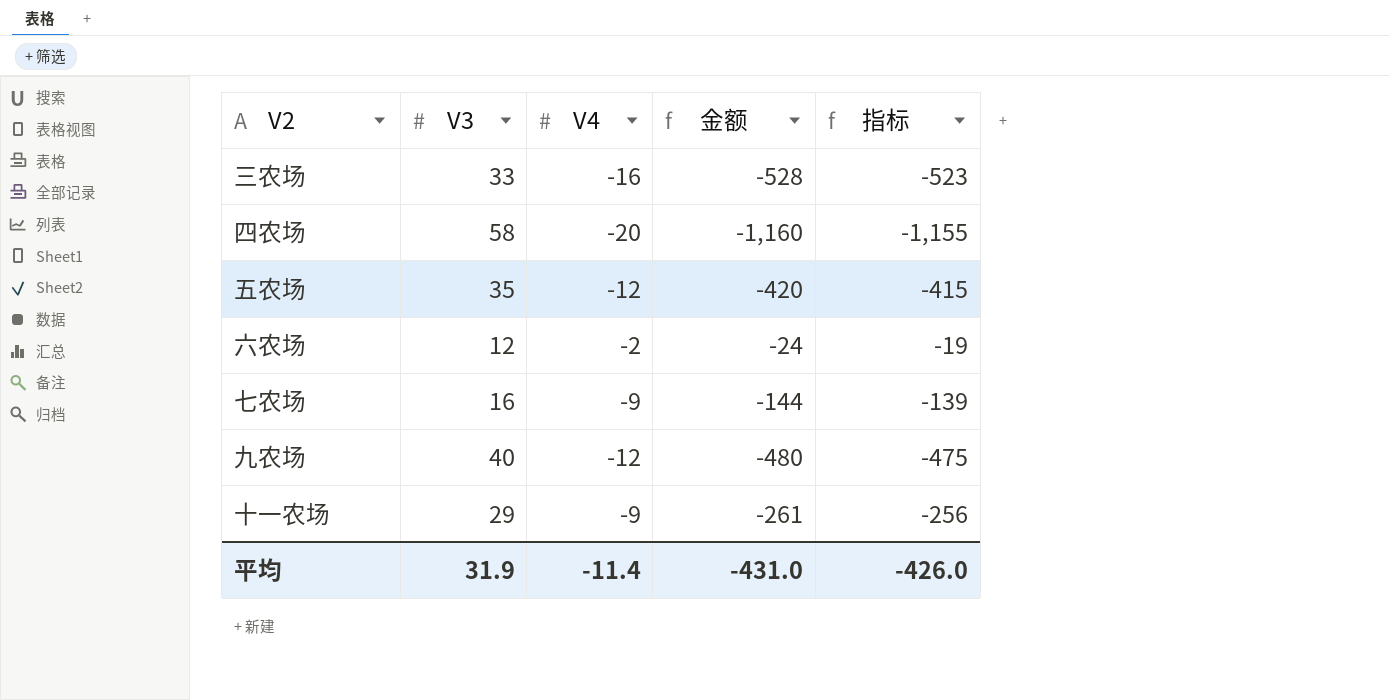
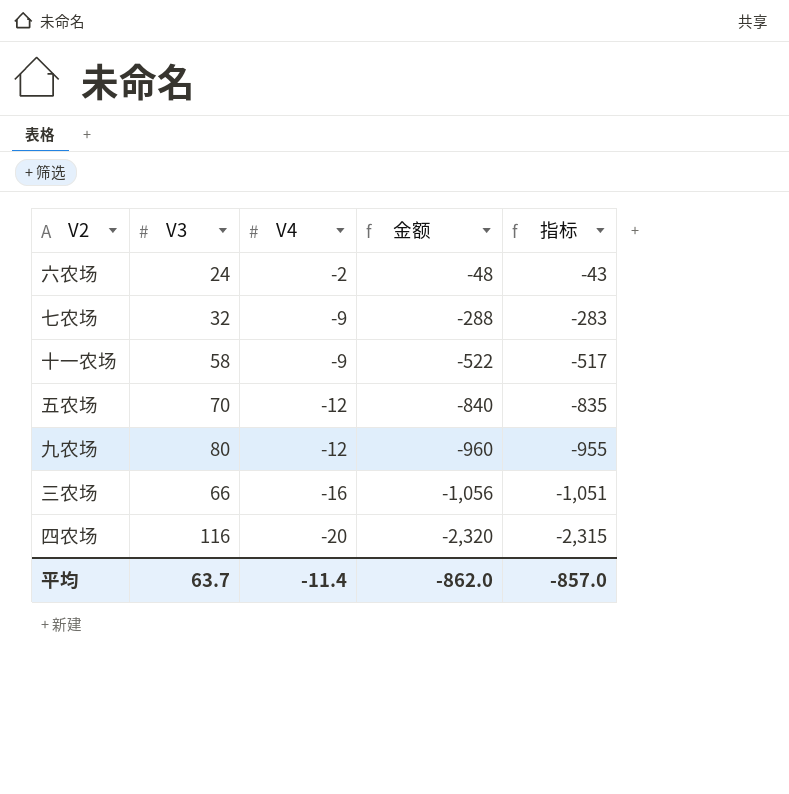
row order: none -> V4 descending
六农场 | V3: 12 -> 24
六农场 | 金额: -24 -> -48
六农场 | 指标: -19 -> -43
七农场 | V3: 16 -> 32
七农场 | 金额: -144 -> -288
七农场 | 指标: -139 -> -283
十一农场 | V3: 29 -> 58
十一农场 | 金额: -261 -> -522
十一农场 | 指标: -256 -> -517
五农场 | V3: 35 -> 70
五农场 | 金额: -420 -> -840
五农场 | 指标: -415 -> -835
九农场 | V3: 40 -> 80
九农场 | 金额: -480 -> -960
九农场 | 指标: -475 -> -955
三农场 | V3: 33 -> 66
三农场 | 金额: -528 -> -1,056
三农场 | 指标: -523 -> -1,051
四农场 | V3: 58 -> 116
四农场 | 金额: -1,160 -> -2,320
四农场 | 指标: -1,155 -> -2,315
平均 | V3: 31.9 -> 63.7
平均 | 金额: -431.0 -> -862.0
平均 | 指标: -426.0 -> -857.0

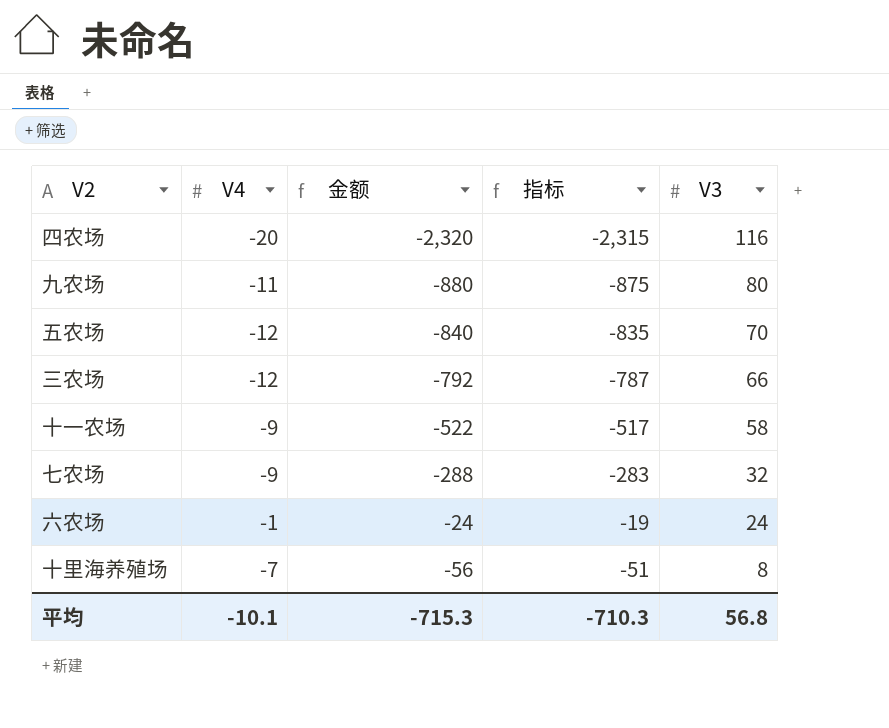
row order: V4 descending -> V3 descending
column V3 | position: 2 -> 5
九农场 | V4: -12 -> -11
九农场 | 金额: -960 -> -880
九农场 | 指标: -955 -> -875
三农场 | V4: -16 -> -12
三农场 | 金额: -1,056 -> -792
三农场 | 指标: -1,051 -> -787
六农场 | V4: -2 -> -1
六农场 | 金额: -48 -> -24
六农场 | 指标: -43 -> -19
row 十里海养殖场: none -> -7 | -56 | -51 | 8
平均 | V4: -11.4 -> -10.1
平均 | 金额: -862.0 -> -715.3
平均 | 指标: -857.0 -> -710.3
平均 | V3: 63.7 -> 56.8

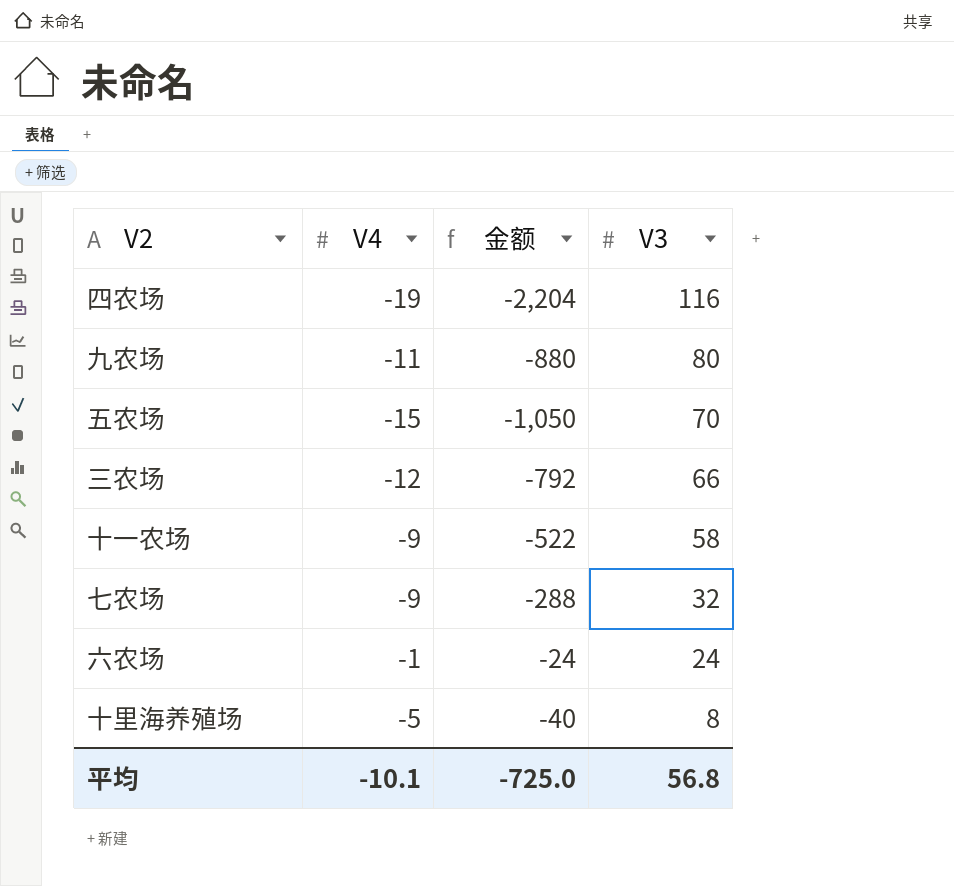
column 指标 | formula: [金额] + 5 -> none
四农场 | V4: -20 -> -19
四农场 | 金额: -2,320 -> -2,204
五农场 | V4: -12 -> -15
五农场 | 金额: -840 -> -1,050
十里海养殖场 | V4: -7 -> -5
十里海养殖场 | 金额: -56 -> -40
平均 | 金额: -715.3 -> -725.0

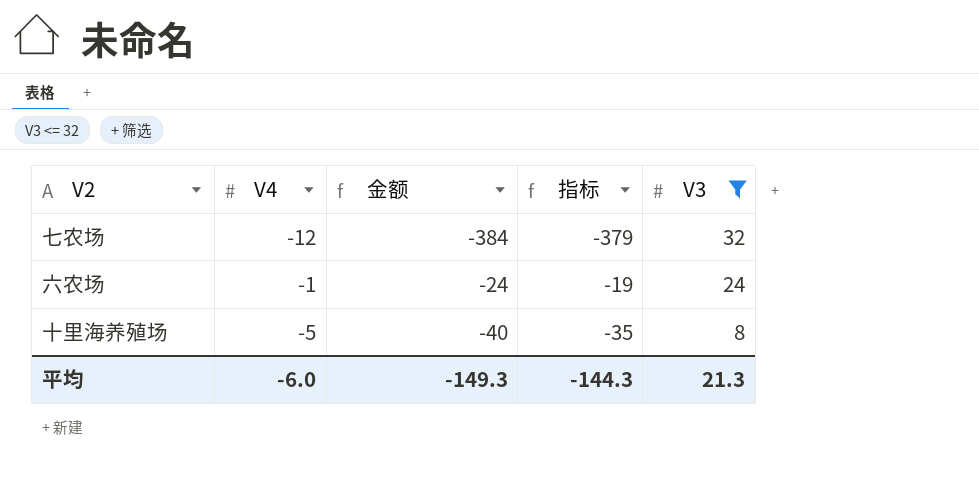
filter: none -> V3 <= 32
column 指标 | formula: none -> [金额] + 5
七农场 | V4: -9 -> -12
七农场 | 金额: -288 -> -384
平均 | V4: -10.1 -> -6.0
平均 | 金额: -725.0 -> -149.3
平均 | V3: 56.8 -> 21.3

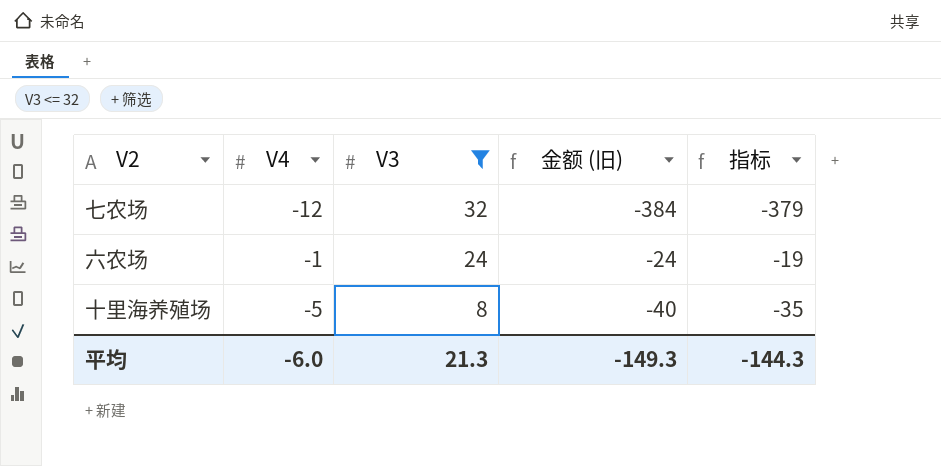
column V3 | position: 5 -> 3
column name: 金额 -> 金额 (旧)

